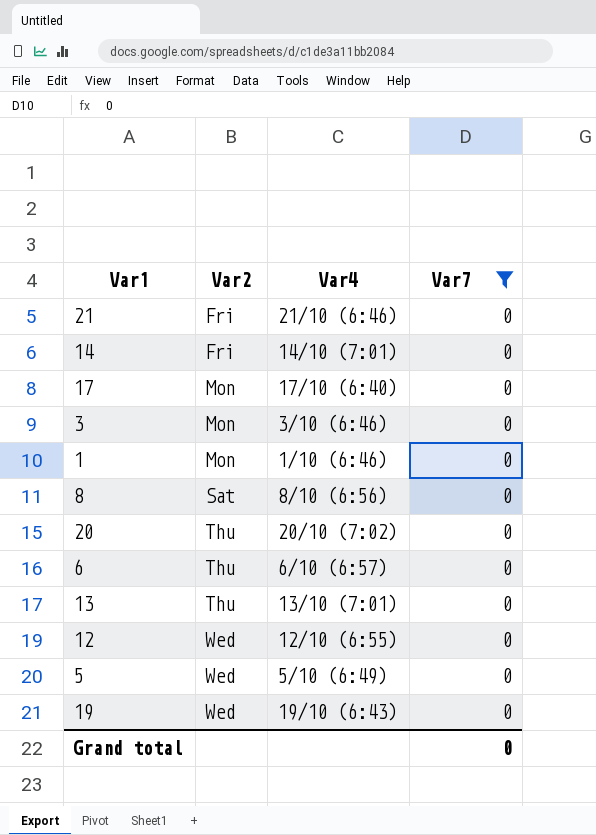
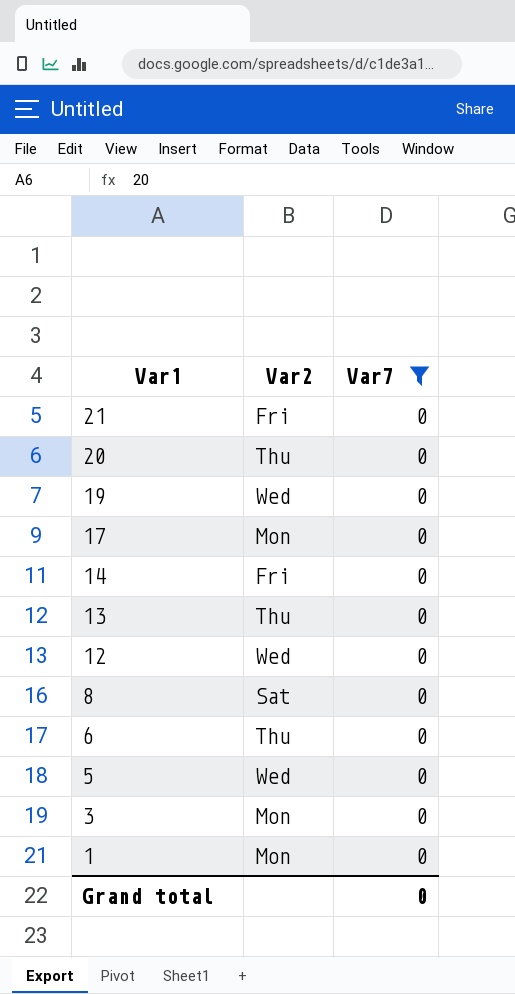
row order: Var2 ascending -> Var1 descending
column Var4 | position: 3 -> none

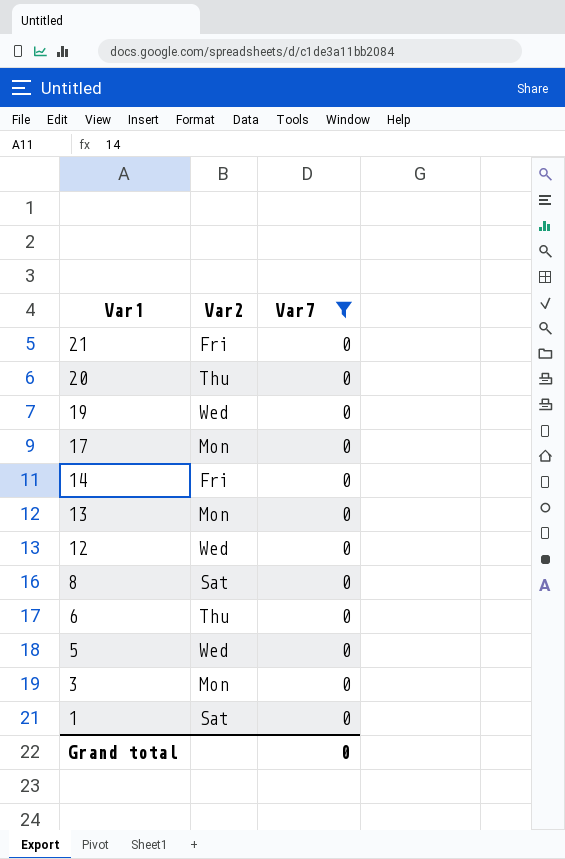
13 | Var2: Thu -> Mon
1 | Var2: Mon -> Sat

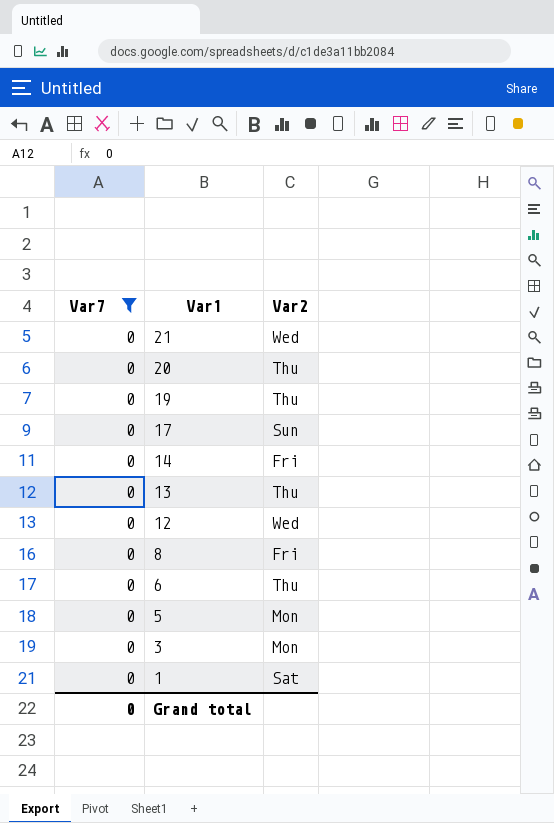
column Var7 | position: 3 -> 1
21 | Var2: Fri -> Wed
19 | Var2: Wed -> Thu
17 | Var2: Mon -> Sun
13 | Var2: Mon -> Thu
8 | Var2: Sat -> Fri
5 | Var2: Wed -> Mon

